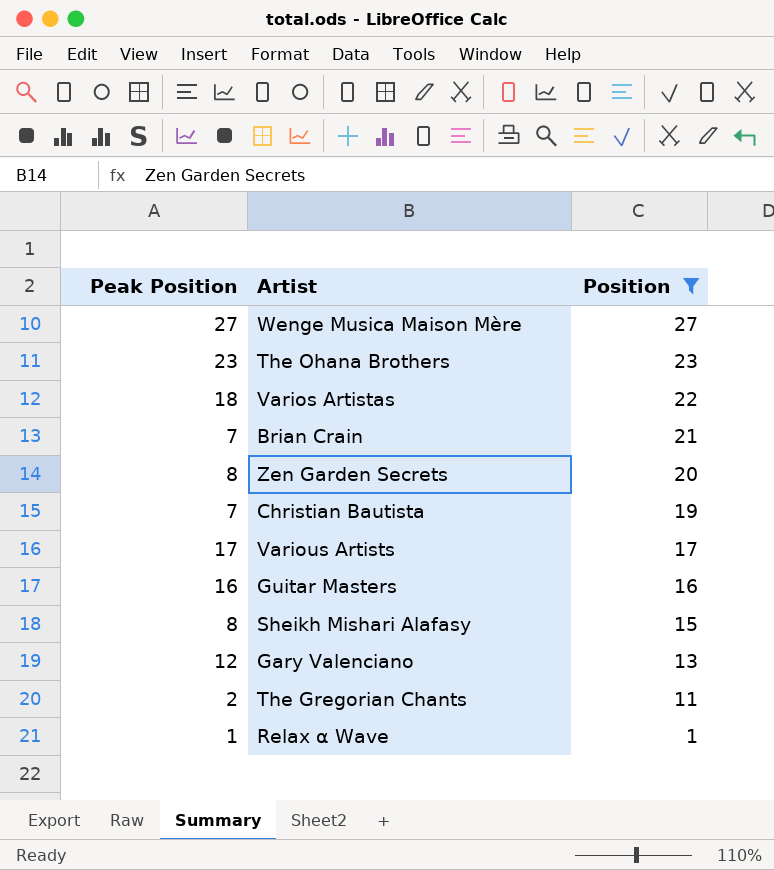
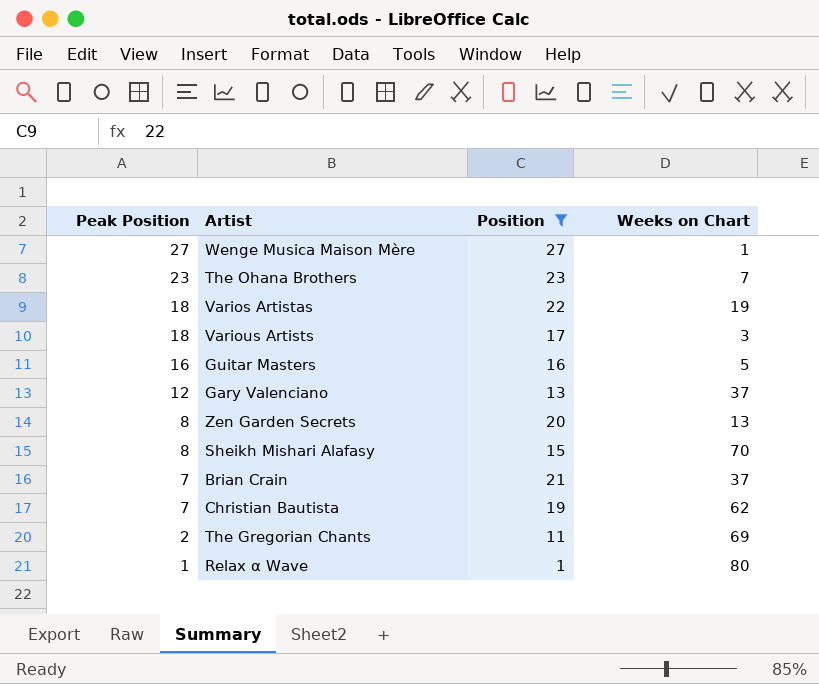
row order: Position descending -> Peak Position descending
column Weeks on Chart | position: none -> 4
Various Artists | Peak Position: 17 -> 18

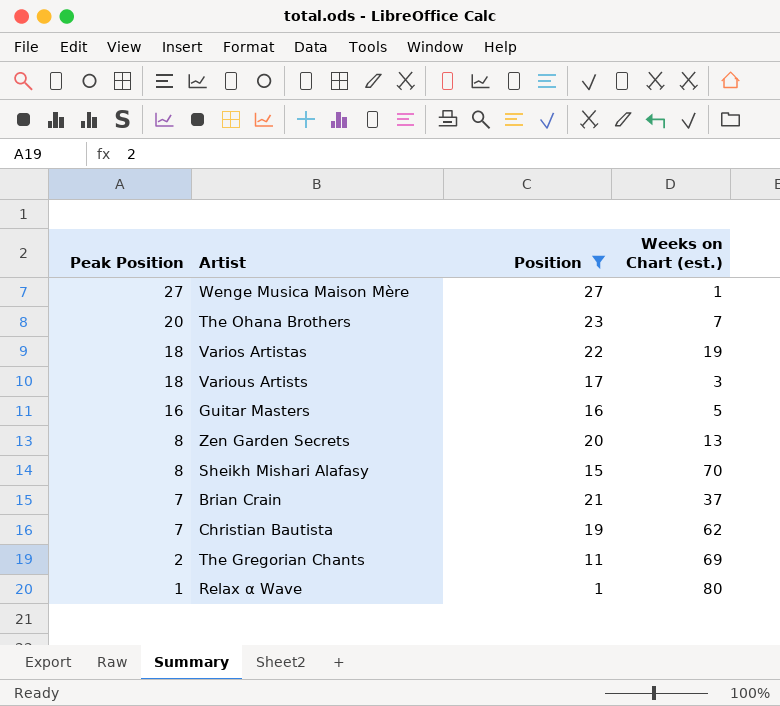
column name: Weeks on Chart -> Weeks on Chart (est.)
row Gary Valenciano: 12 | 13 | 37 -> none
The Ohana Brothers | Peak Position: 23 -> 20

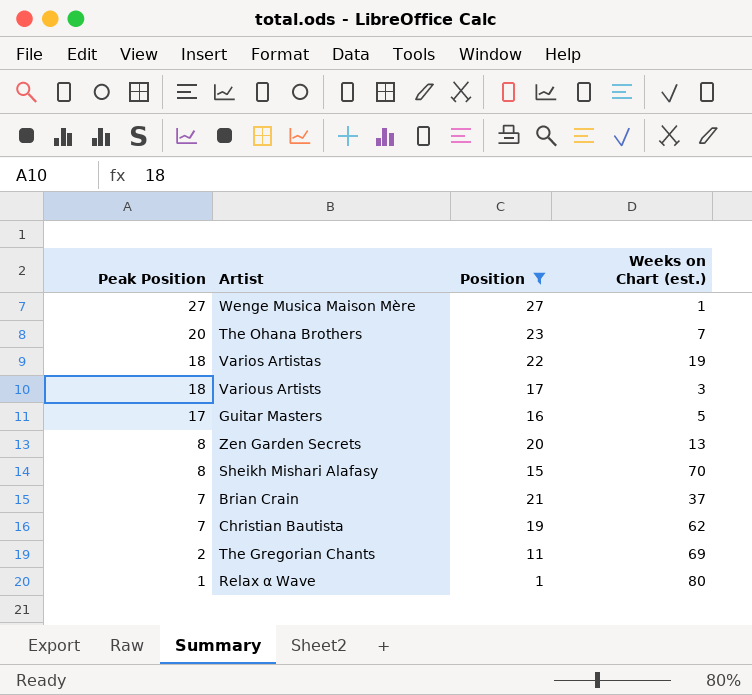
Guitar Masters | Peak Position: 16 -> 17

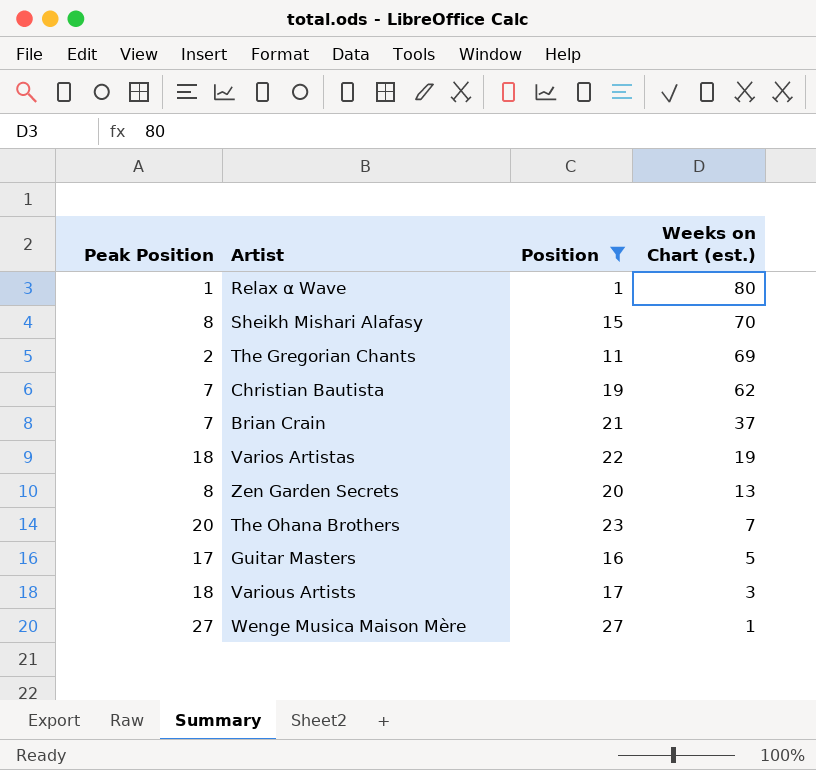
row order: Peak Position descending -> Weeks on Chart (est.) descending

